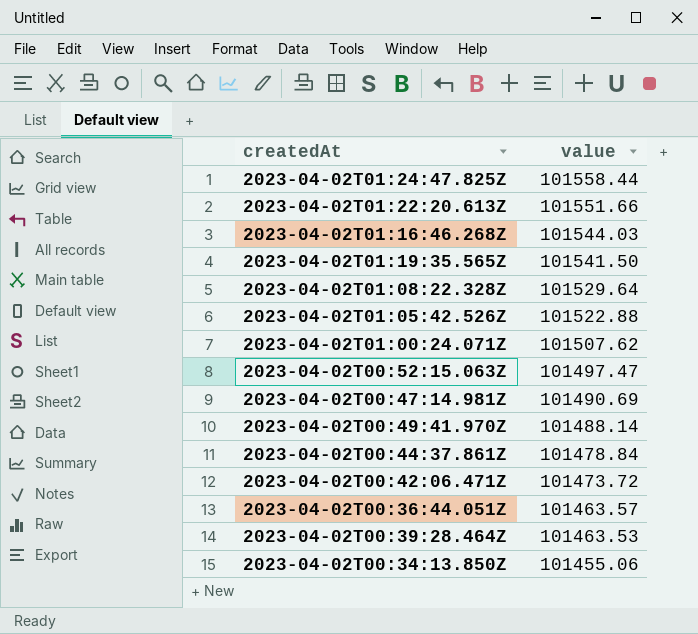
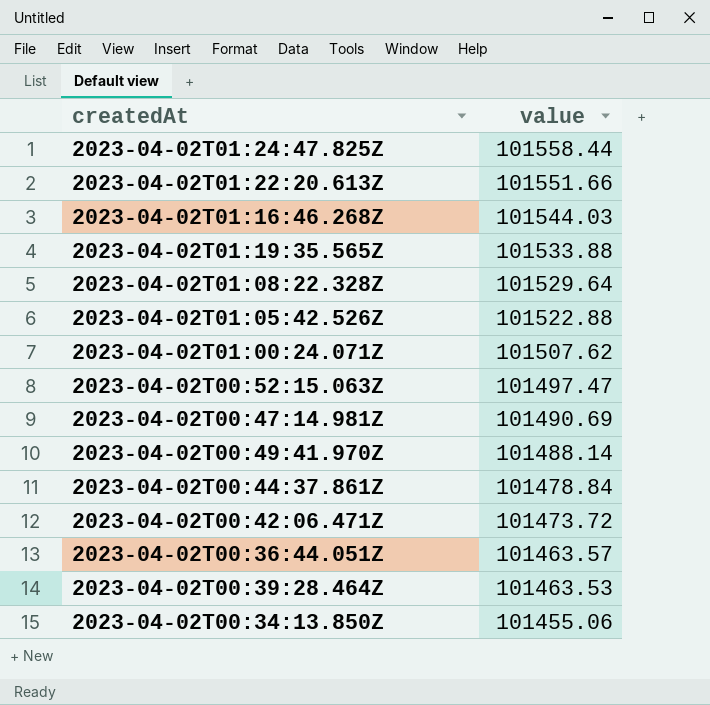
2023-04-02T01:19:35.565Z | value: 101541.50 -> 101533.88

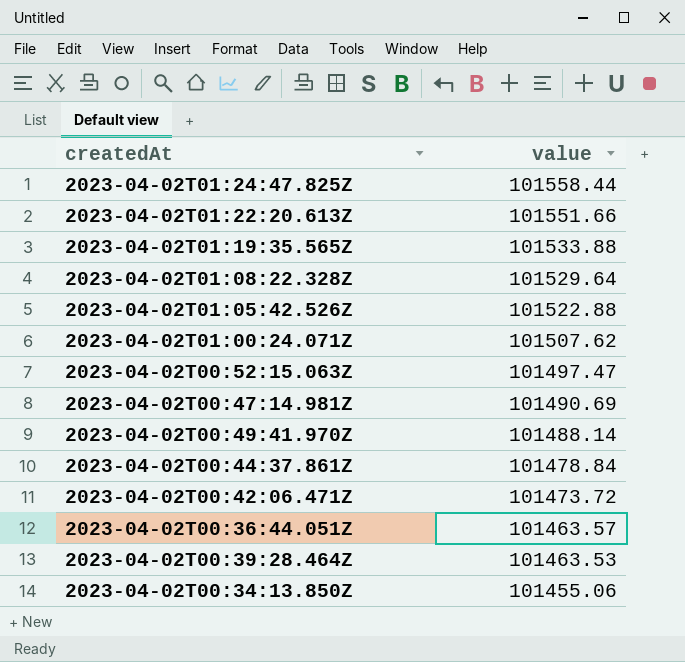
row 2023-04-02T01:16:46.268Z: 101544.03 -> none

